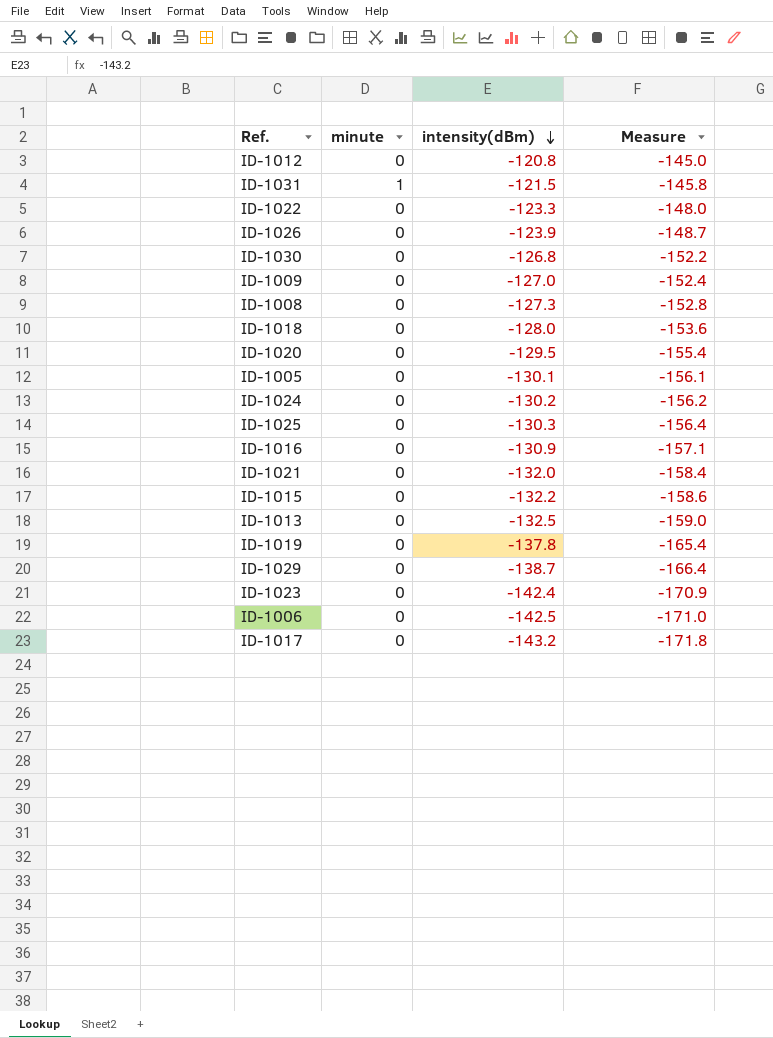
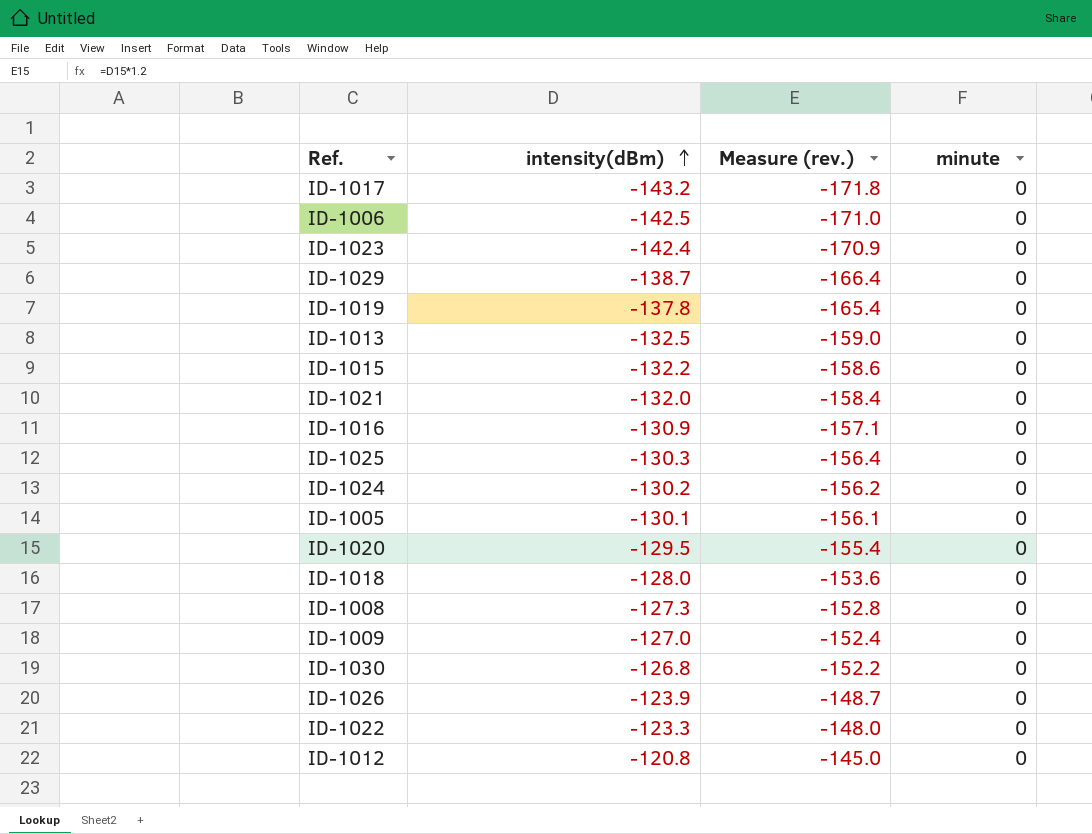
row order: intensity(dBm) descending -> intensity(dBm) ascending
column name: Measure -> Measure (rev.)
column minute | position: 2 -> 4
row ID-1031: 1 | -121.5 | -145.8 -> none

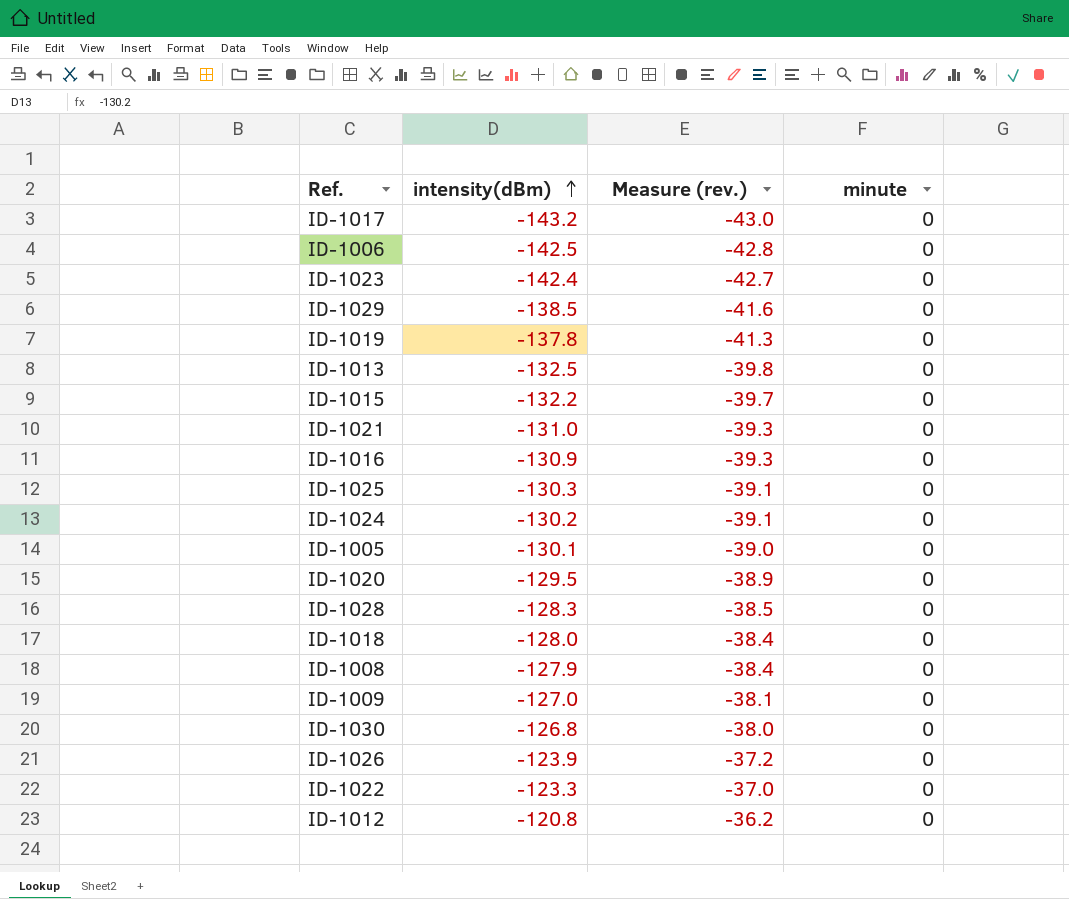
column Measure (rev.) | formula: [intensity(dBm)] * 1.2 -> [intensity(dBm)] * 0.3
ID-1029 | intensity(dBm): -138.7 -> -138.5
ID-1021 | intensity(dBm): -132.0 -> -131.0
row ID-1028: none -> -128.3 | -38.5 | 0
ID-1008 | intensity(dBm): -127.3 -> -127.9

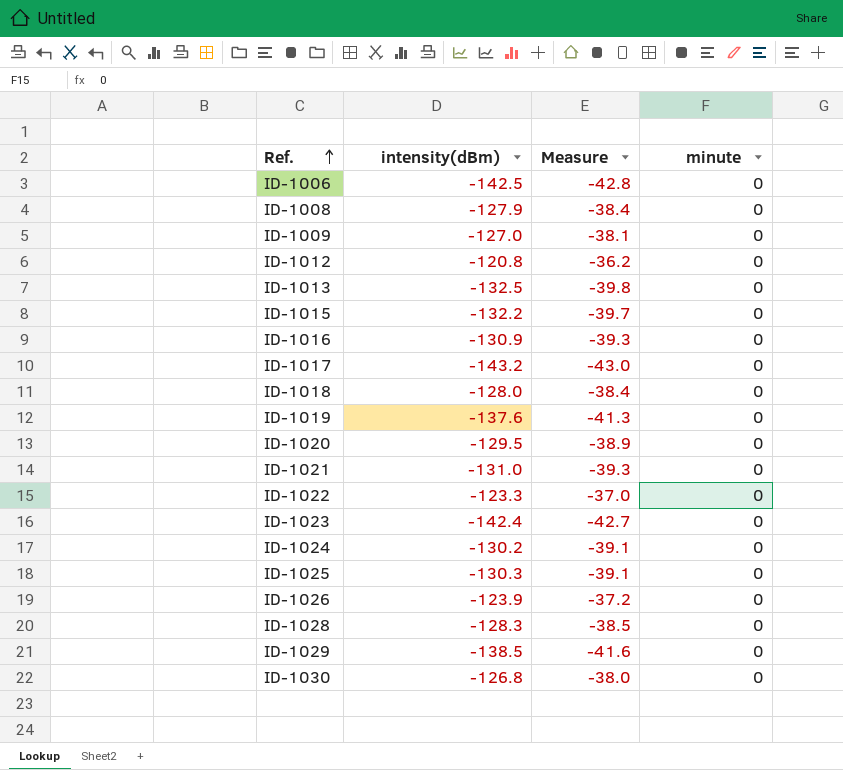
row order: intensity(dBm) ascending -> Ref. ascending
column name: Measure (rev.) -> Measure
row ID-1005: -130.1 | -39.0 | 0 -> none
ID-1019 | intensity(dBm): -137.8 -> -137.6

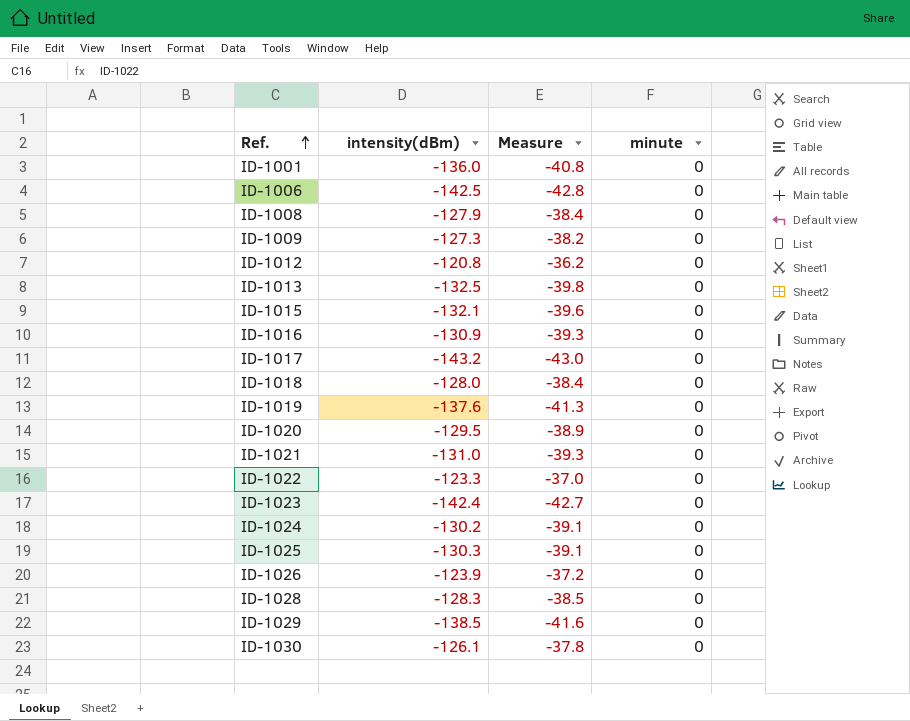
row ID-1001: none -> -136.0 | -40.8 | 0
ID-1009 | intensity(dBm): -127.0 -> -127.3
ID-1009 | Measure: -38.1 -> -38.2
ID-1015 | intensity(dBm): -132.2 -> -132.1
ID-1015 | Measure: -39.7 -> -39.6
ID-1030 | intensity(dBm): -126.8 -> -126.1
ID-1030 | Measure: -38.0 -> -37.8

